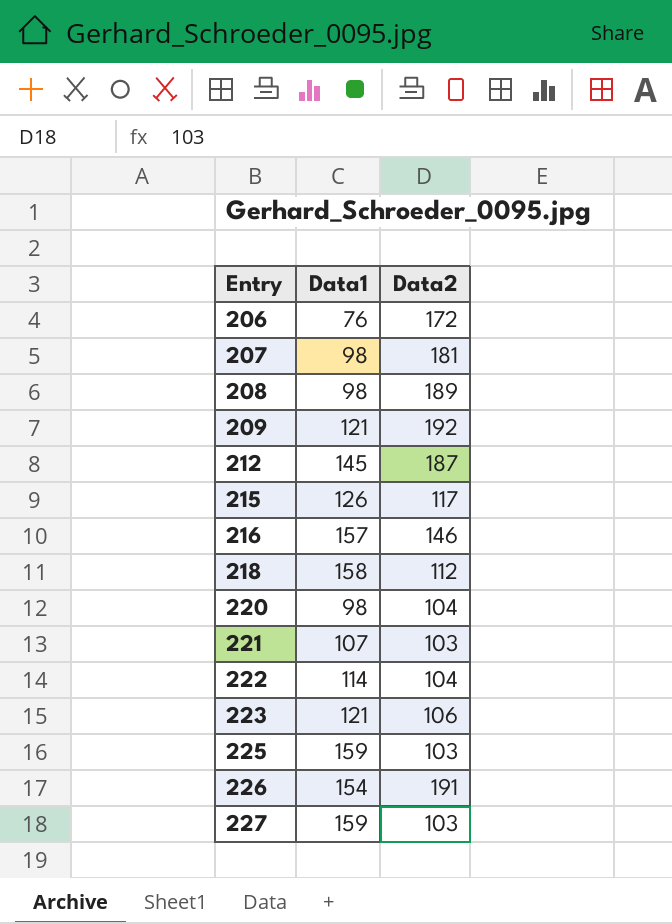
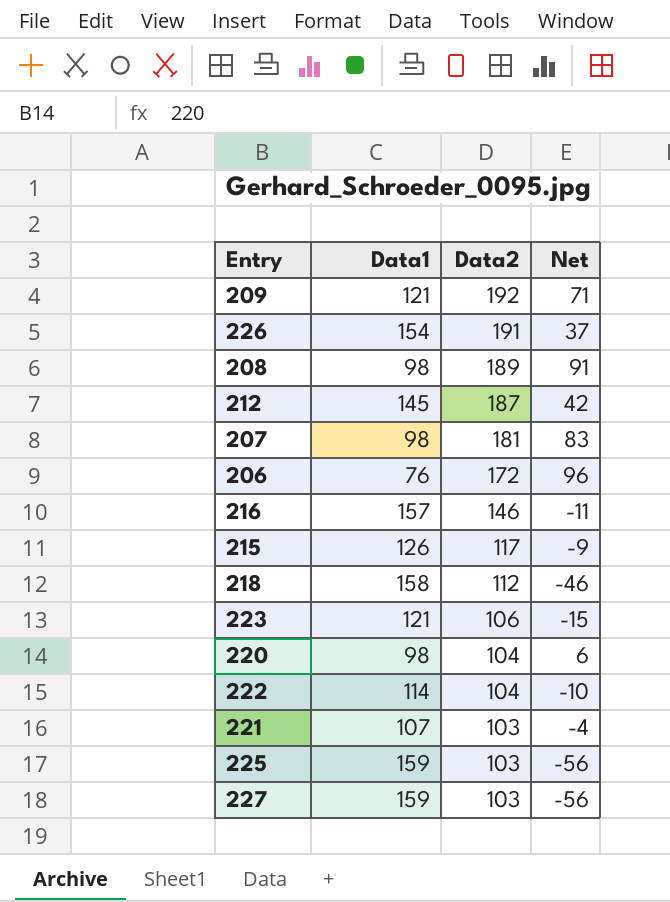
row order: Entry ascending -> Data2 descending
column Net | formula: none -> [Data2] - [Data1]

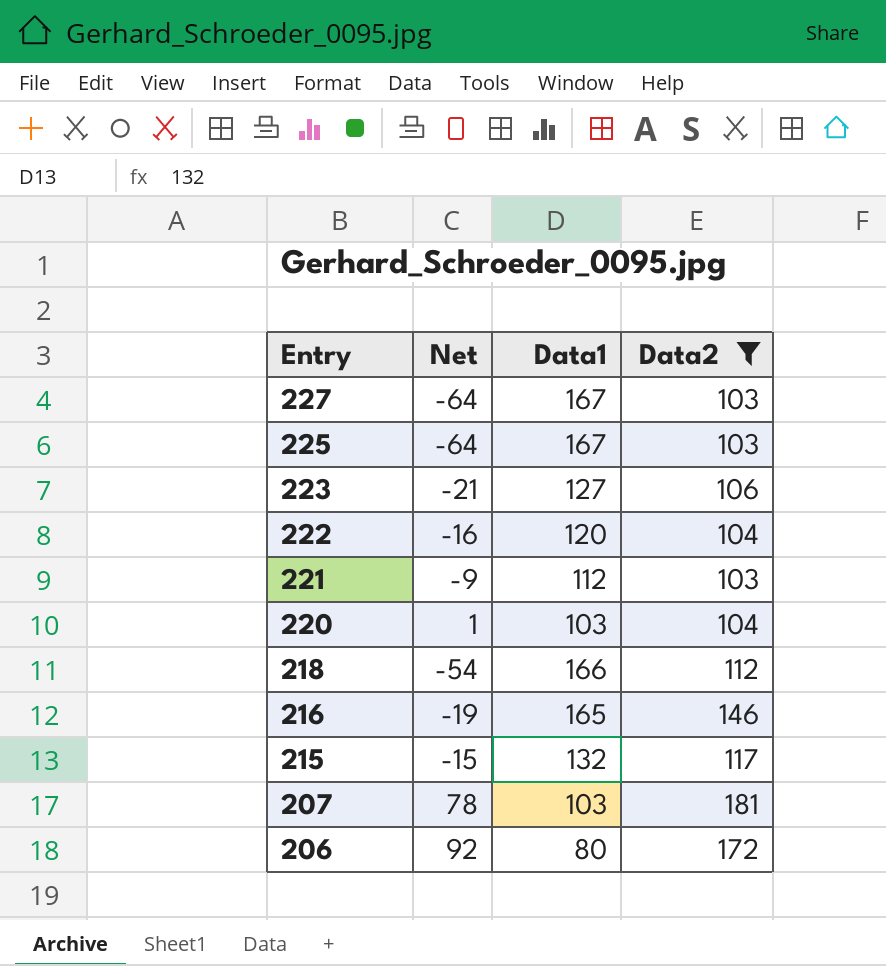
filter: none -> Data2 <= 181
row order: Data2 descending -> Entry descending
column Net | position: 4 -> 2
227 | Net: -56 -> -64
227 | Data1: 159 -> 167
225 | Net: -56 -> -64
225 | Data1: 159 -> 167
223 | Net: -15 -> -21
223 | Data1: 121 -> 127
222 | Net: -10 -> -16
222 | Data1: 114 -> 120
221 | Net: -4 -> -9
221 | Data1: 107 -> 112
220 | Net: 6 -> 1
220 | Data1: 98 -> 103
218 | Net: -46 -> -54
218 | Data1: 158 -> 166
216 | Net: -11 -> -19
216 | Data1: 157 -> 165
215 | Net: -9 -> -15
215 | Data1: 126 -> 132
207 | Net: 83 -> 78
207 | Data1: 98 -> 103
206 | Net: 96 -> 92
206 | Data1: 76 -> 80

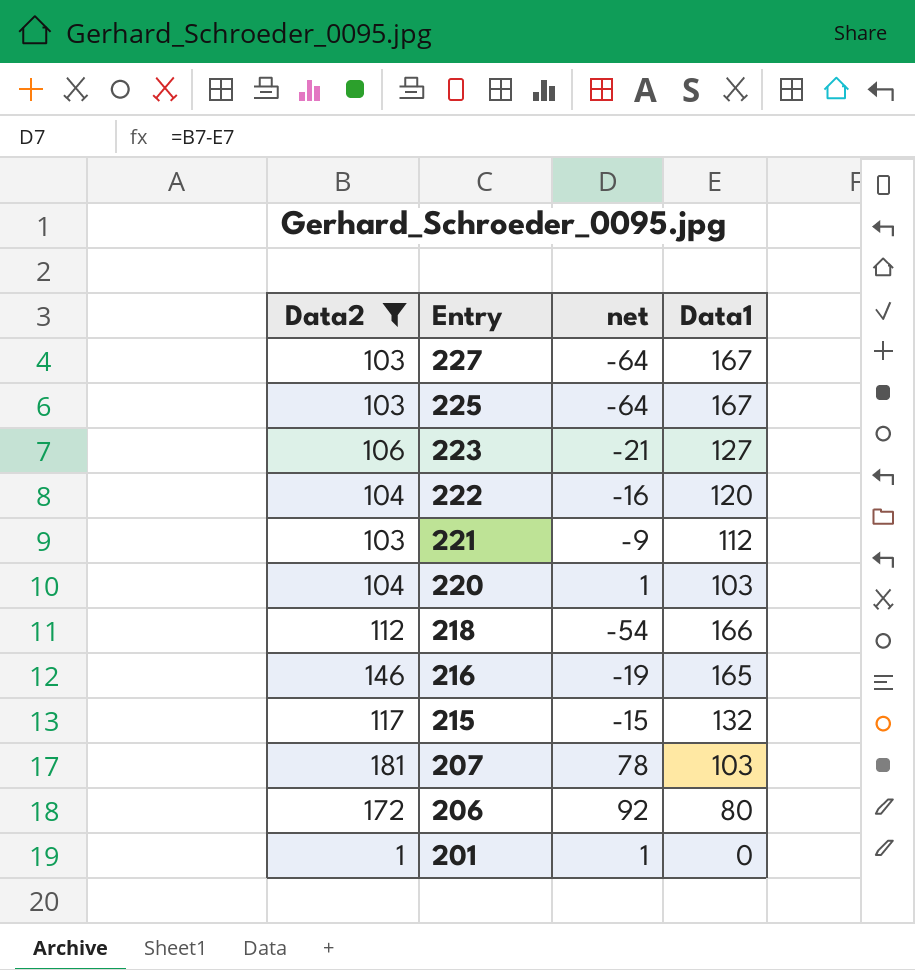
column Data2 | position: 4 -> 1
column name: Net -> net
row 201: none -> 1 | 1 | 0

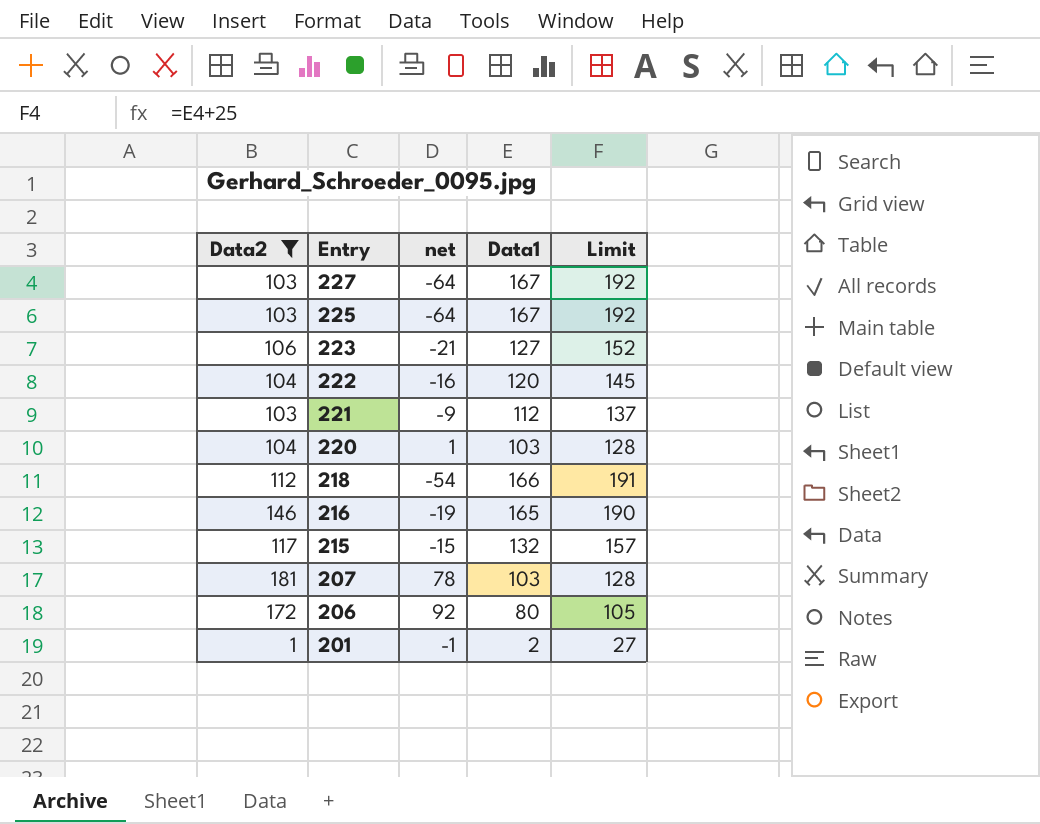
column Limit | formula: none -> [Data1] + 25
201 | net: 1 -> -1
201 | Data1: 0 -> 2

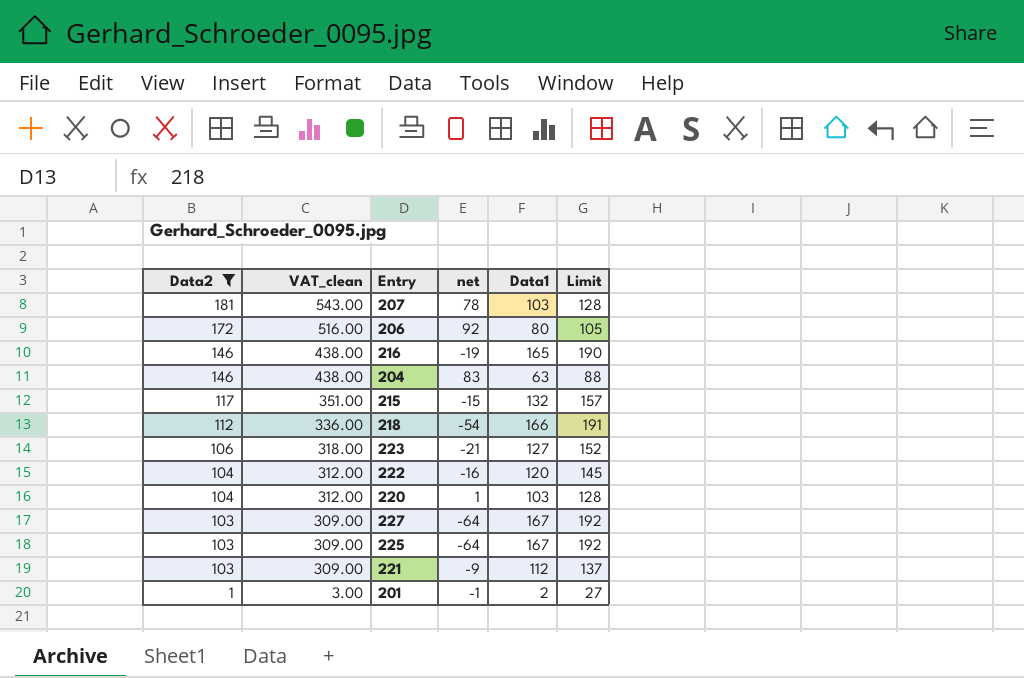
row order: Entry descending -> Data2 descending
column VAT_clean | formula: none -> [Data2] * 3
row 204: none -> 146 | 438.00 | 83 | 63 | 88

